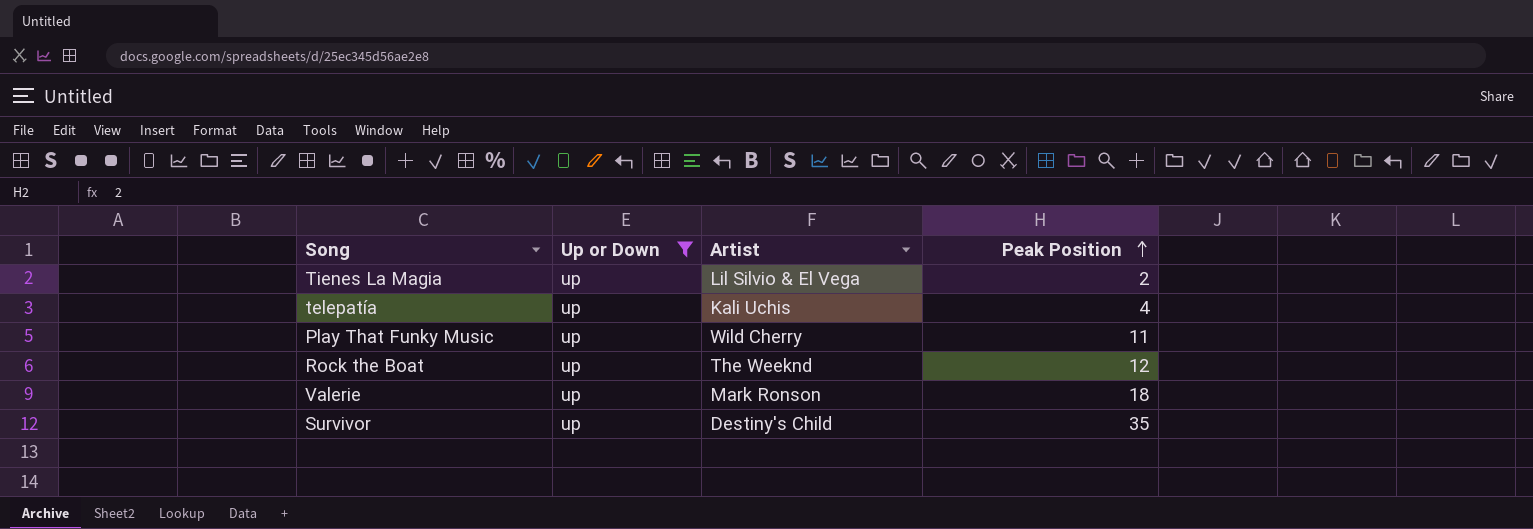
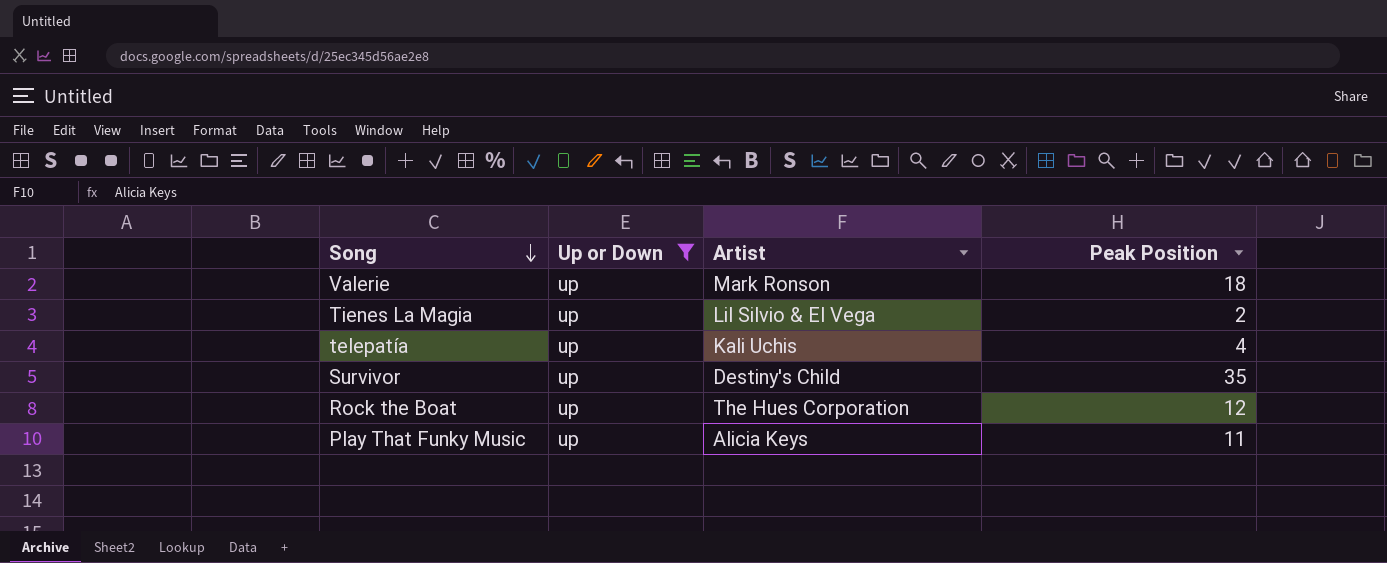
row order: Peak Position ascending -> Song descending
Rock the Boat | Artist: The Weeknd -> The Hues Corporation
Play That Funky Music | Artist: Wild Cherry -> Alicia Keys

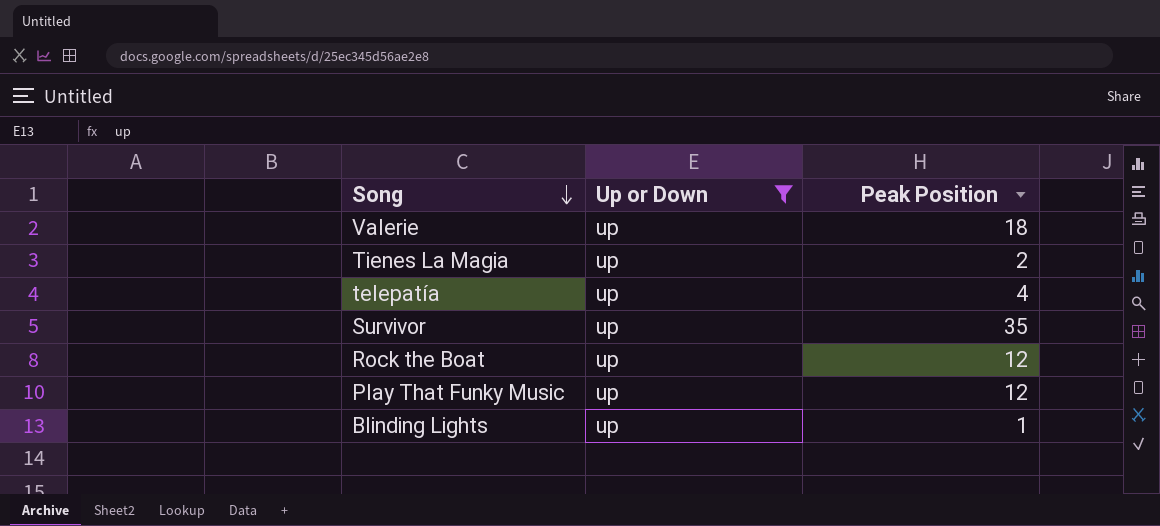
column Artist | position: 3 -> none
Play That Funky Music | Peak Position: 11 -> 12
row Blinding Lights: none -> up | 1

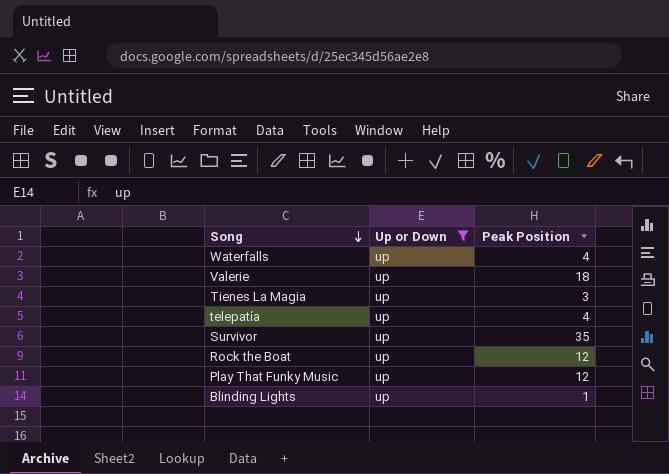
row Waterfalls: none -> up | 4
Tienes La Magia | Peak Position: 2 -> 3

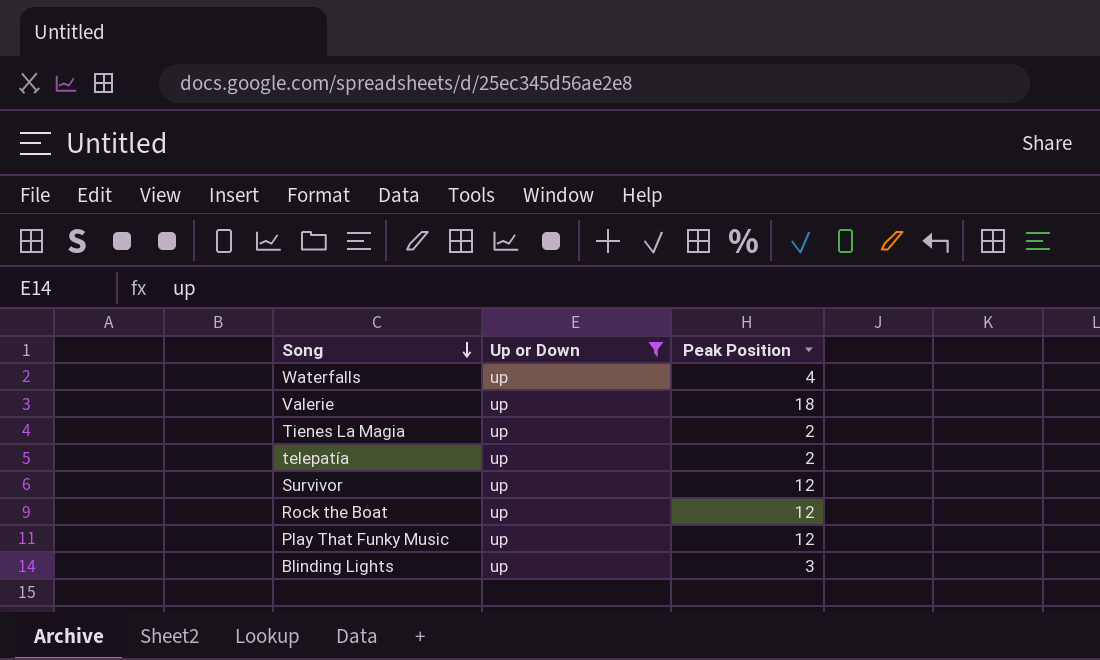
Tienes La Magia | Peak Position: 3 -> 2
telepatía | Peak Position: 4 -> 2
Survivor | Peak Position: 35 -> 12
Blinding Lights | Peak Position: 1 -> 3

